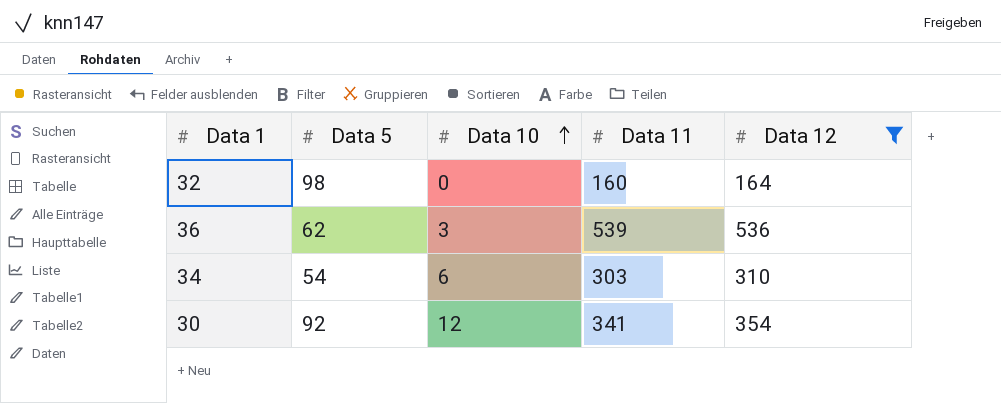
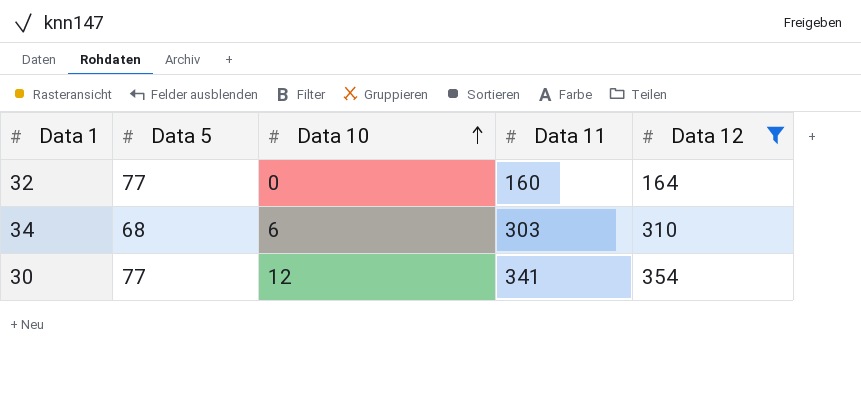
row 36: 62 | 3 | 539 | 536 -> none
32 | Data 5: 98 -> 77
34 | Data 5: 54 -> 68
30 | Data 5: 92 -> 77

